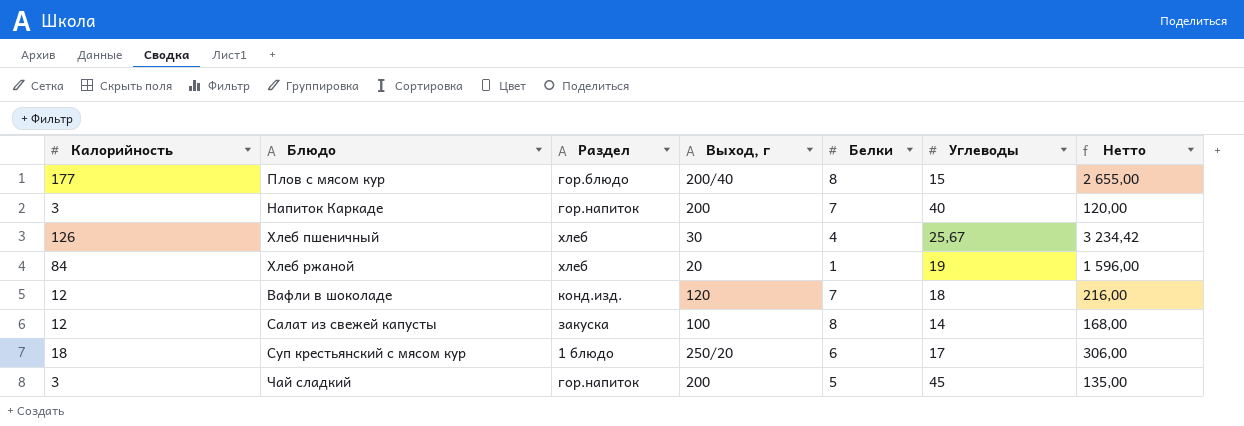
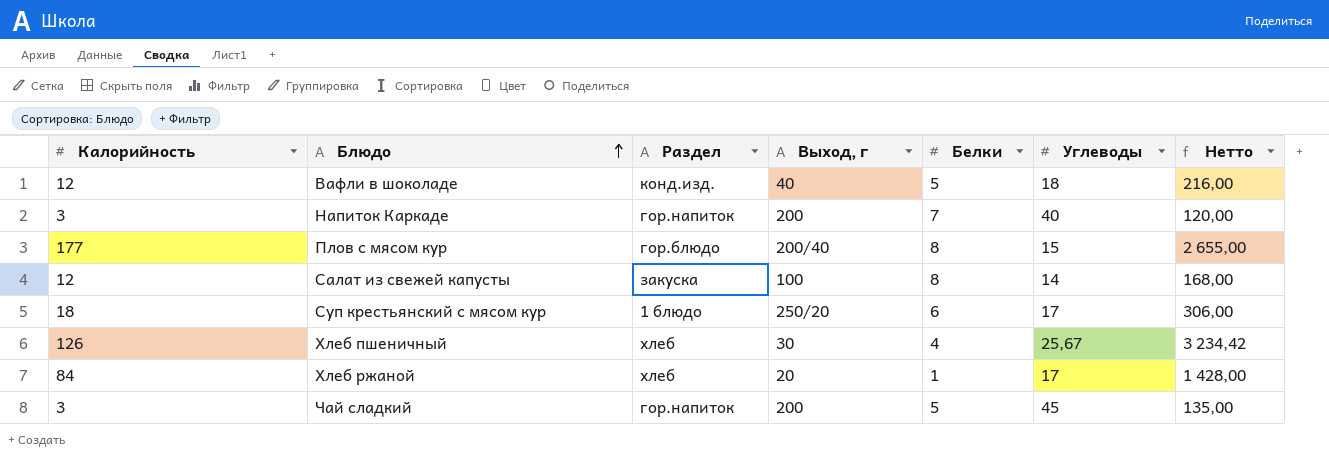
row order: none -> Блюдо ascending
Вафли в шоколаде | Выход, г: 120 -> 40
Вафли в шоколаде | Белки: 7 -> 5
Хлеб ржаной | Углеводы: 19 -> 17
Хлеб ржаной | Нетто: 1 596,00 -> 1 428,00

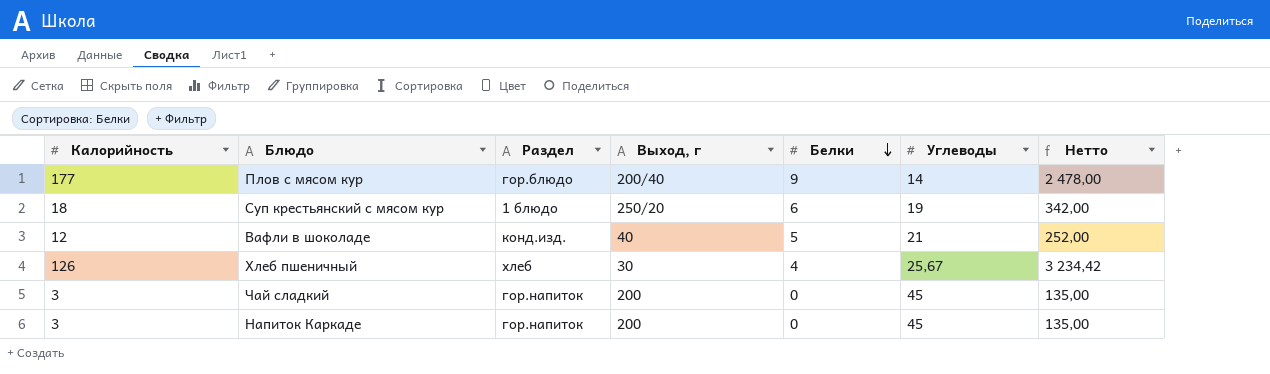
row order: Блюдо ascending -> Белки descending
row Салат из свежей капусты: 12 | закуска | 100 | 8 | 14 | 168,00 -> none
row Хлеб ржаной: 84 | хлеб | 20 | 1 | 17 | 1 428,00 -> none
Плов с мясом кур | Белки: 8 -> 9
Плов с мясом кур | Углеводы: 15 -> 14
Плов с мясом кур | Нетто: 2 655,00 -> 2 478,00
Суп крестьянский с мясом кур | Углеводы: 17 -> 19
Суп крестьянский с мясом кур | Нетто: 306,00 -> 342,00
Вафли в шоколаде | Углеводы: 18 -> 21
Вафли в шоколаде | Нетто: 216,00 -> 252,00
Чай сладкий | Белки: 5 -> 0
Напиток Каркаде | Белки: 7 -> 0
Напиток Каркаде | Углеводы: 40 -> 45
Напиток Каркаде | Нетто: 120,00 -> 135,00

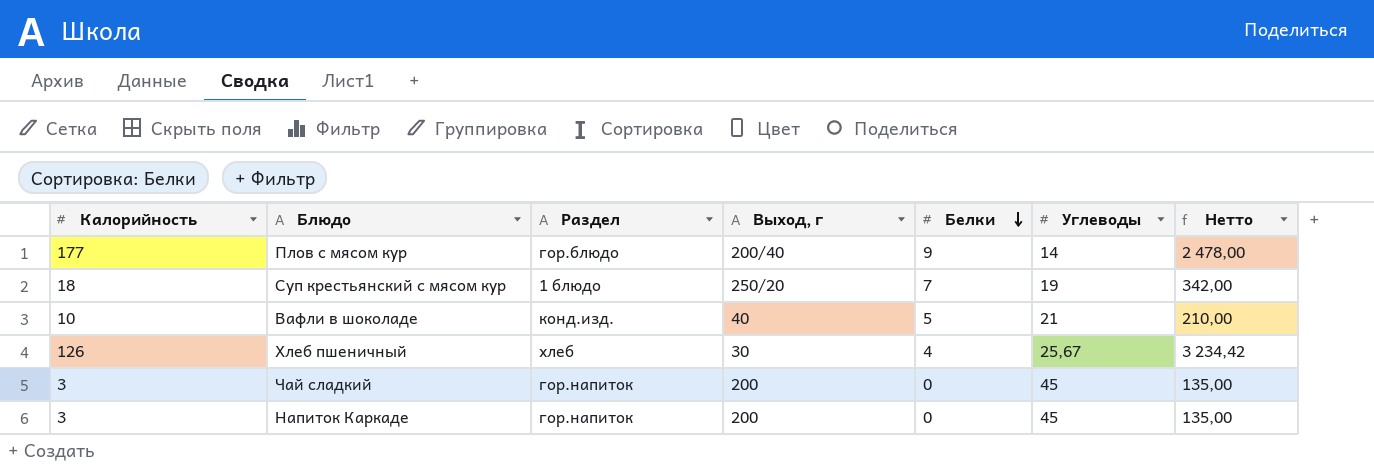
Суп крестьянский с мясом кур | Белки: 6 -> 7
Вафли в шоколаде | Калорийность: 12 -> 10
Вафли в шоколаде | Нетто: 252,00 -> 210,00

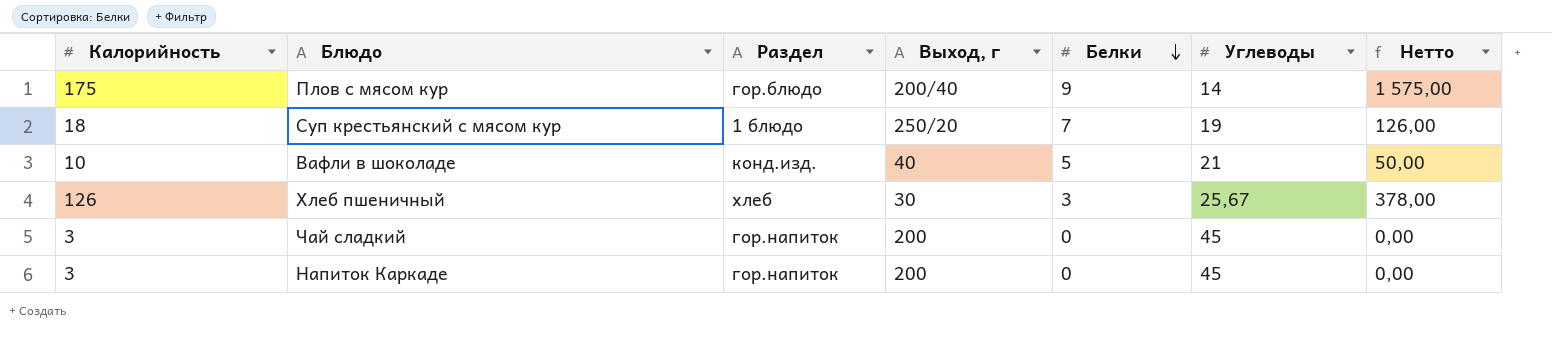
column Нетто | formula: [Калорийность] * [Углеводы] -> [Калорийность] * [Белки]
Плов с мясом кур | Калорийность: 177 -> 175
Хлеб пшеничный | Белки: 4 -> 3

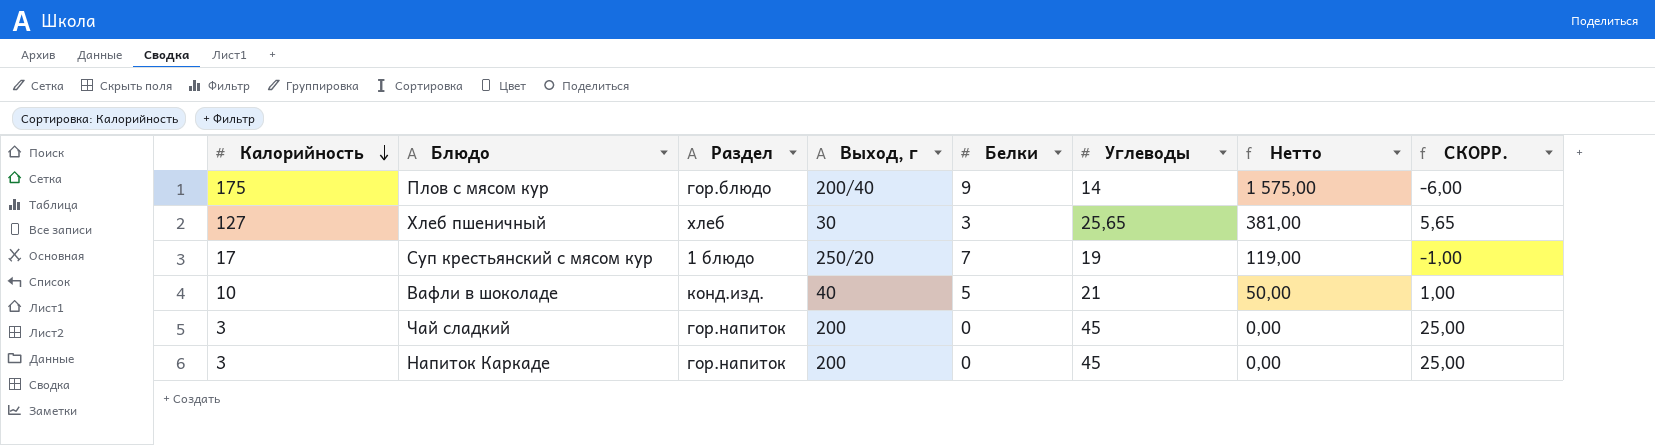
row order: Белки descending -> Калорийность descending
column СКОРР. | formula: none -> [Углеводы] - 20
Хлеб пшеничный | Калорийность: 126 -> 127
Хлеб пшеничный | Углеводы: 25,67 -> 25,65
Хлеб пшеничный | Нетто: 378,00 -> 381,00
Суп крестьянский с мясом кур | Калорийность: 18 -> 17
Суп крестьянский с мясом кур | Нетто: 126,00 -> 119,00

